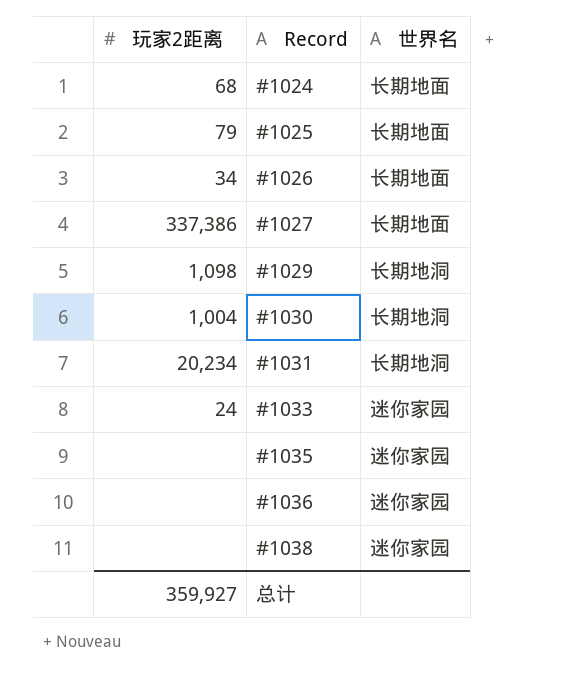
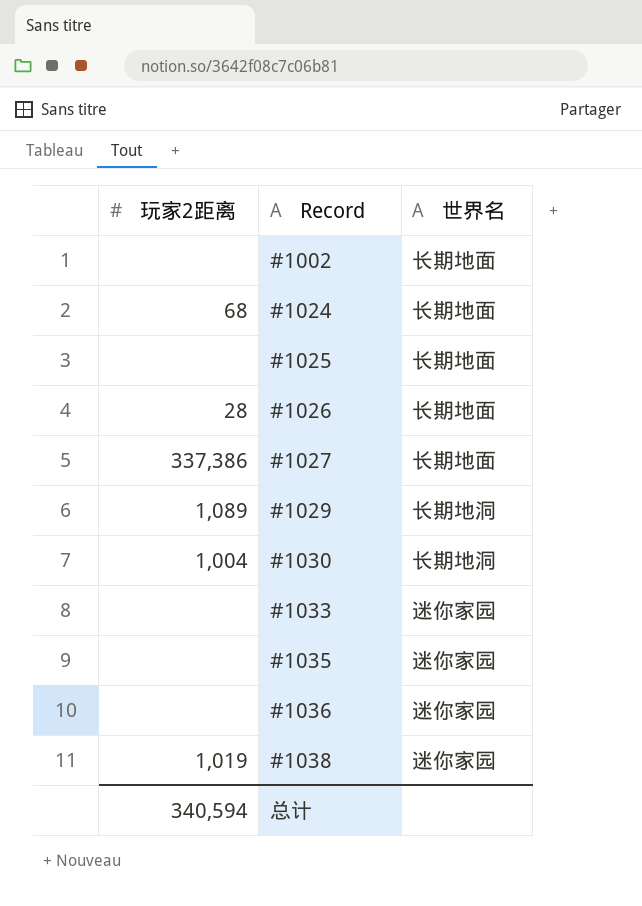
row #1031: 20,234 | 长期地洞 -> none
row #1002: none -> none | 长期地面
#1025 | 玩家2距离: 79 -> none
#1026 | 玩家2距离: 34 -> 28
#1029 | 玩家2距离: 1,098 -> 1,089
#1033 | 玩家2距离: 24 -> none
#1038 | 玩家2距离: none -> 1,019
总计 | 玩家2距离: 359,927 -> 340,594

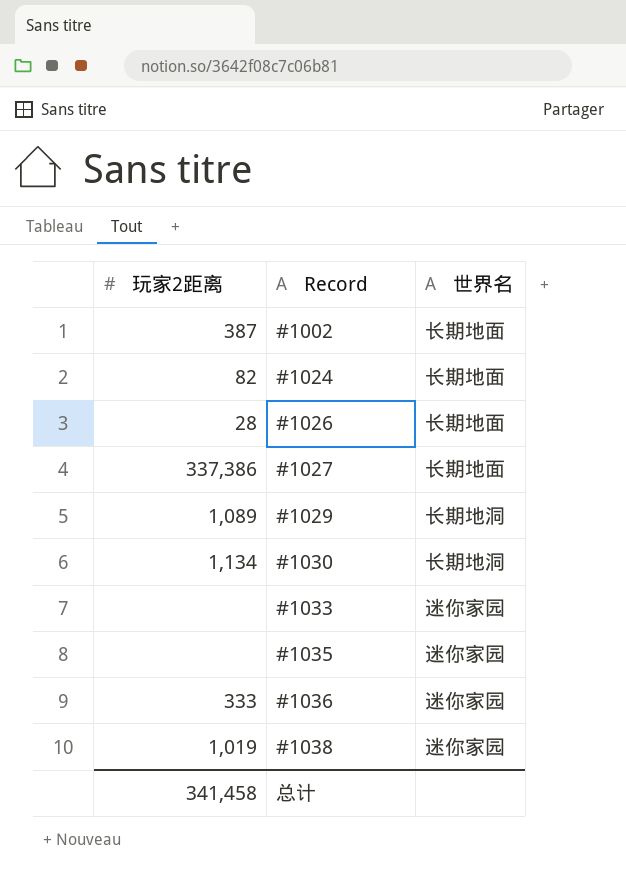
row #1025: none | 长期地面 -> none
#1002 | 玩家2距离: none -> 387
#1024 | 玩家2距离: 68 -> 82
#1030 | 玩家2距离: 1,004 -> 1,134
#1036 | 玩家2距离: none -> 333
总计 | 玩家2距离: 340,594 -> 341,458

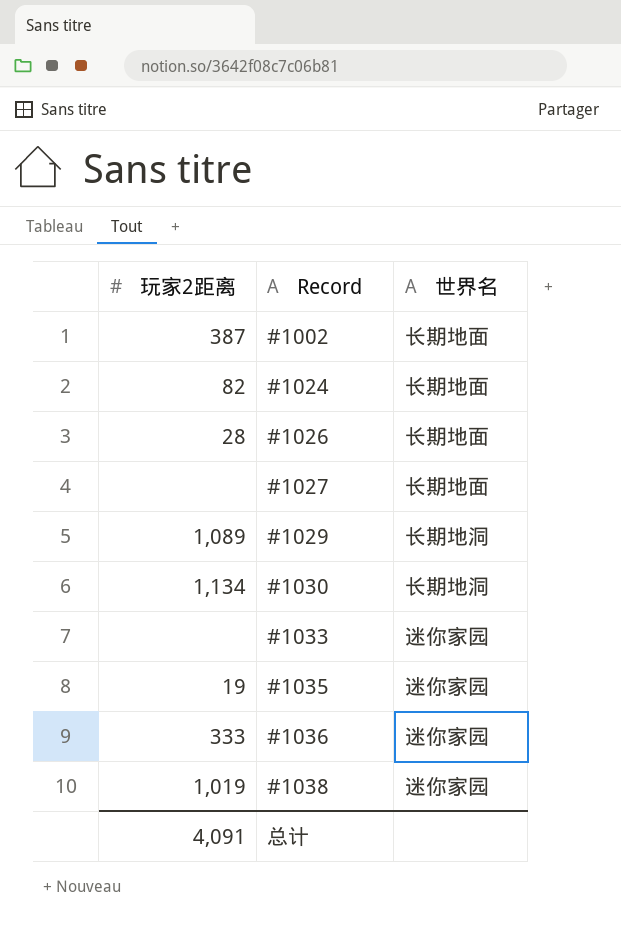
#1027 | 玩家2距离: 337,386 -> none
#1035 | 玩家2距离: none -> 19
总计 | 玩家2距离: 341,458 -> 4,091

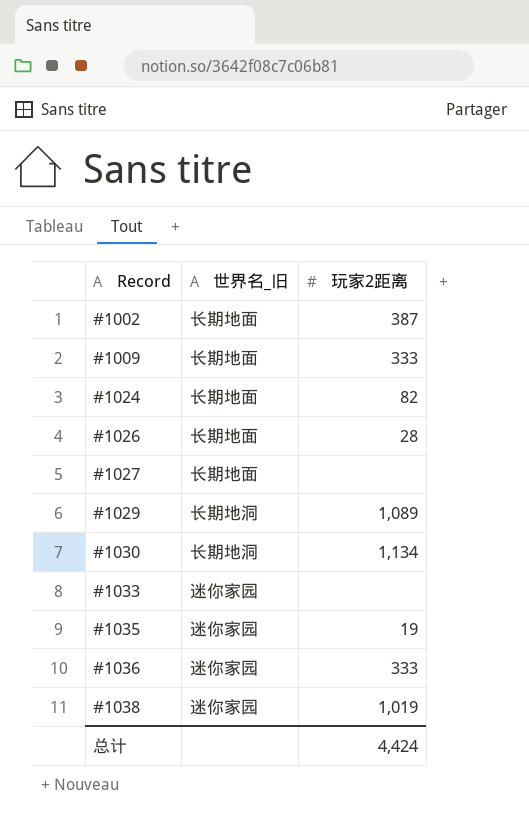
column name: 世界名 -> 世界名_旧
column 玩家2距离 | position: 1 -> 3
row #1009: none -> 长期地面 | 333
总计 | 玩家2距离: 4,091 -> 4,424

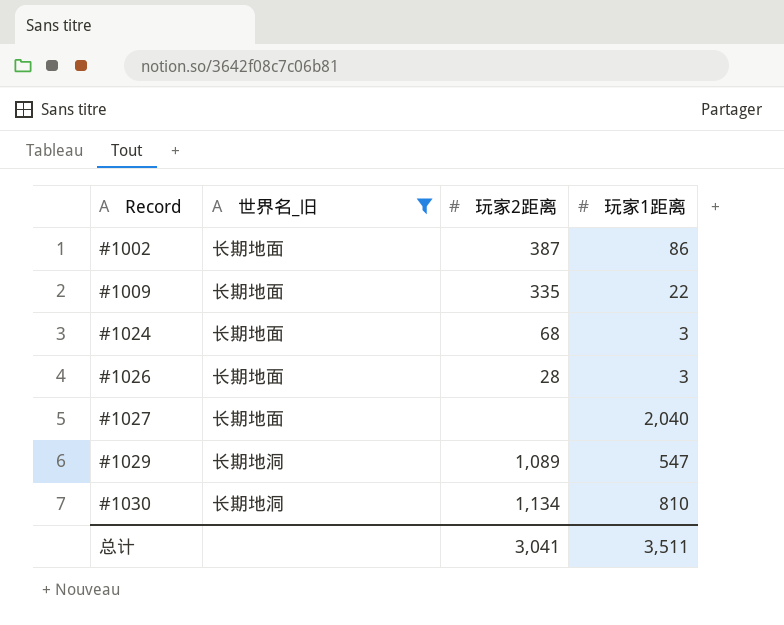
filter: none -> 世界名_旧 != 迷你家园
column 玩家1距离 | position: none -> 4
#1009 | 玩家2距离: 333 -> 335
#1024 | 玩家2距离: 82 -> 68
总计 | 玩家2距离: 4,424 -> 3,041

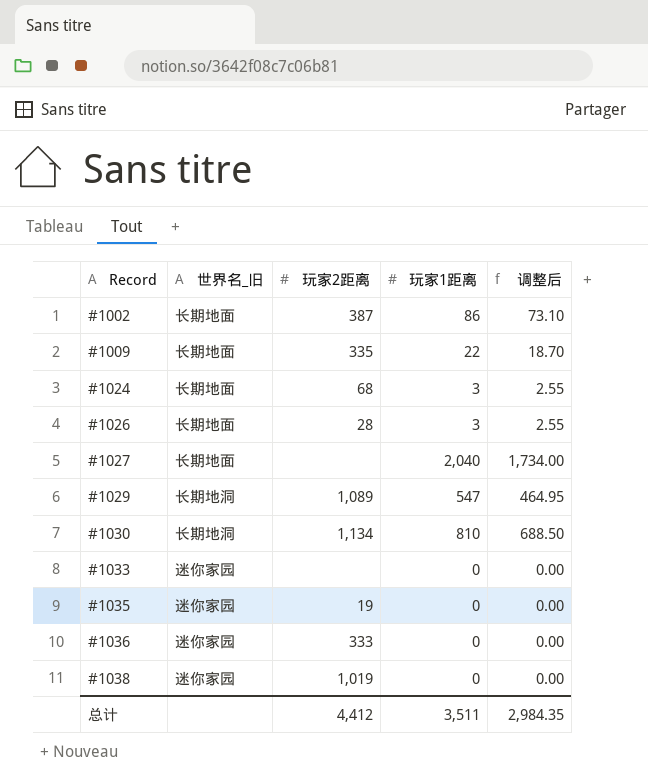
filter: 世界名_旧 != 迷你家园 -> none
column 调整后 | formula: none -> [玩家1距离] * 0.85
总计 | 玩家2距离: 3,041 -> 4,412

